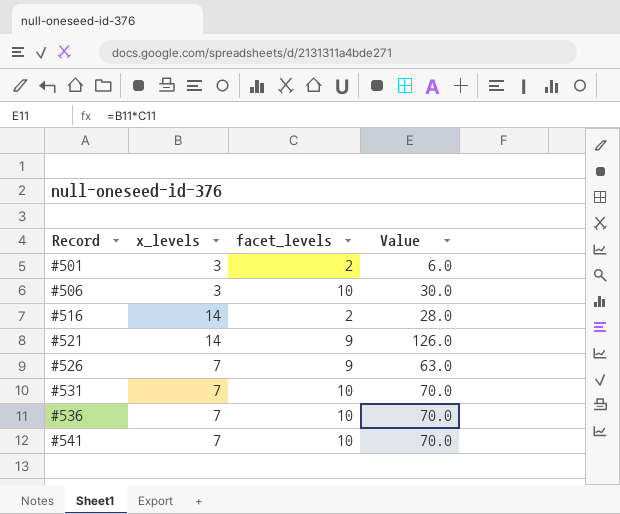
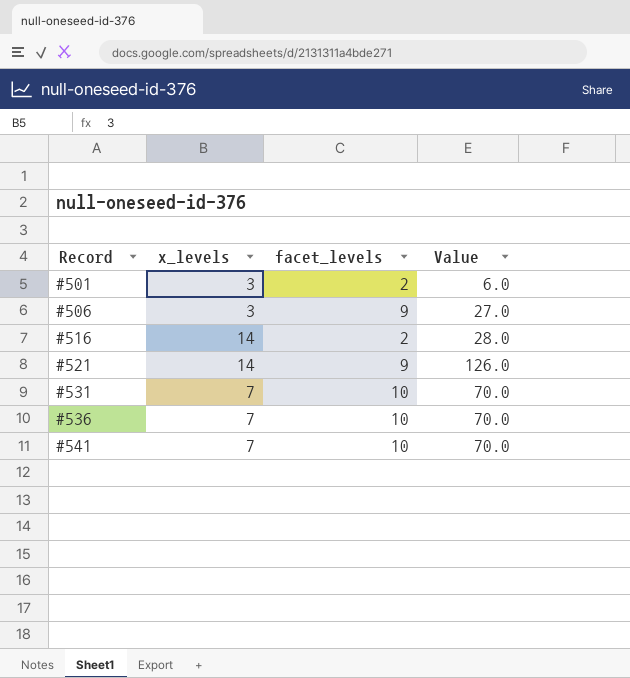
row #526: 7 | 9 | 63.0 -> none
#506 | facet_levels: 10 -> 9
#506 | Value: 30.0 -> 27.0

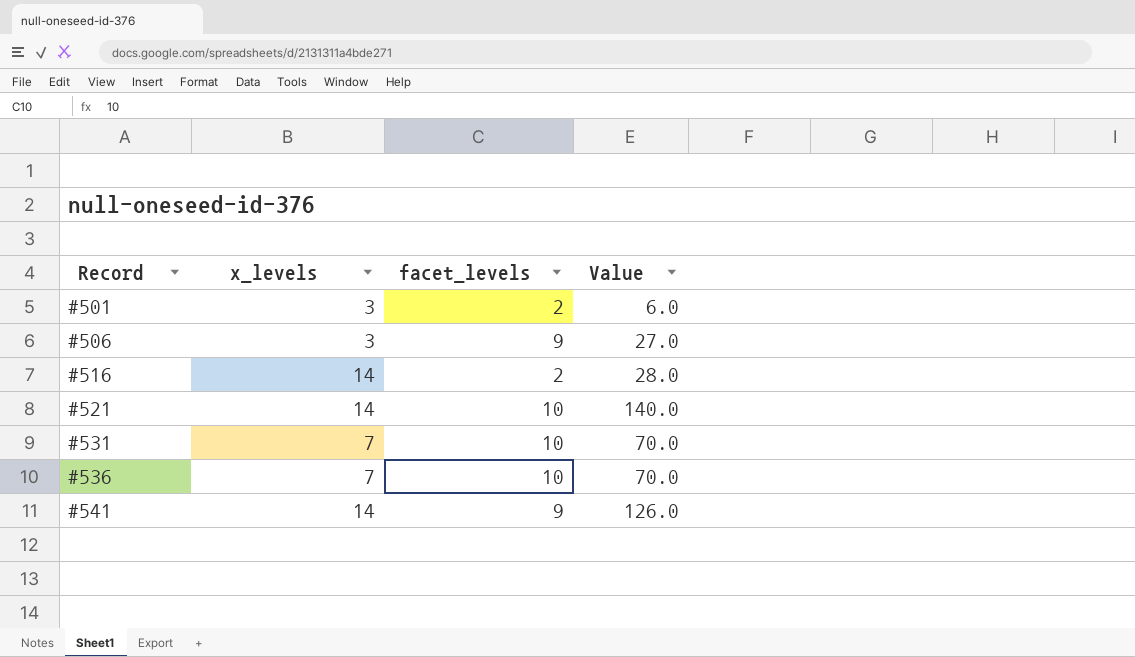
#521 | facet_levels: 9 -> 10
#521 | Value: 126.0 -> 140.0
#541 | x_levels: 7 -> 14
#541 | facet_levels: 10 -> 9
#541 | Value: 70.0 -> 126.0

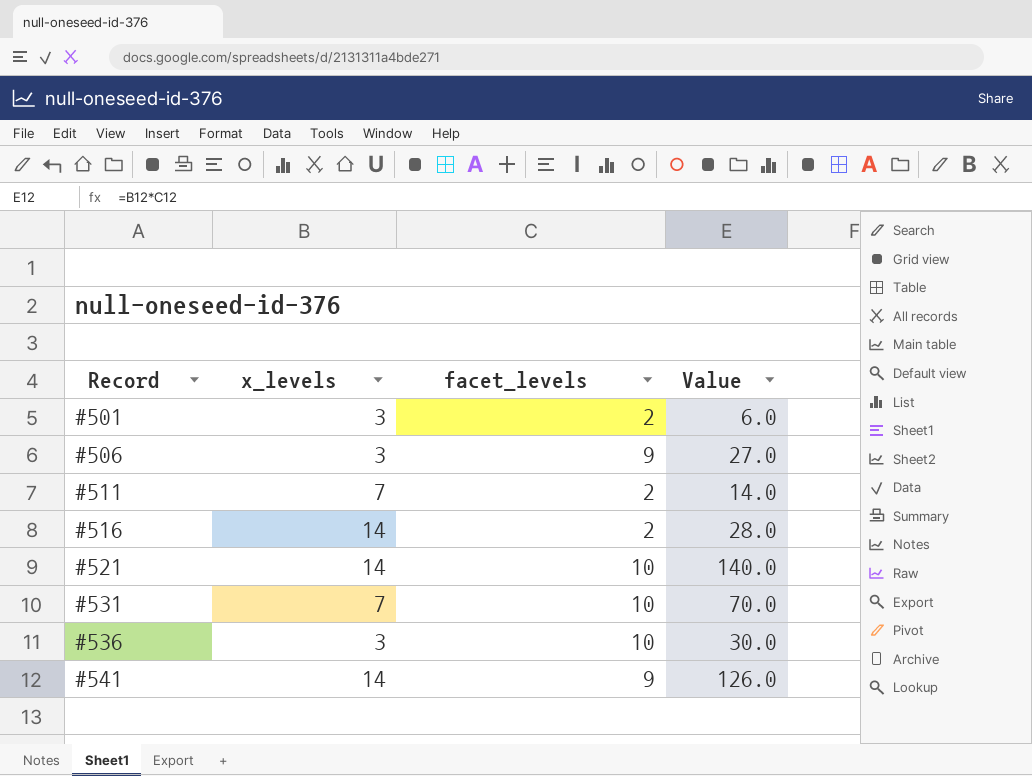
row #511: none -> 7 | 2 | 14.0
#536 | x_levels: 7 -> 3
#536 | Value: 70.0 -> 30.0

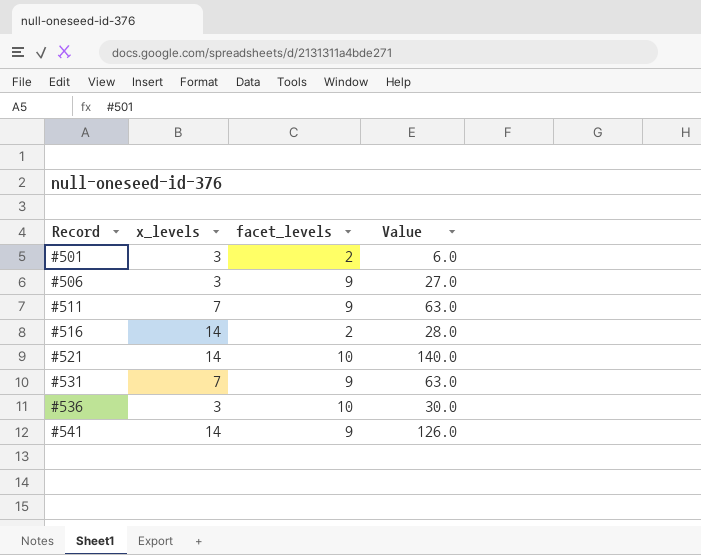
#511 | facet_levels: 2 -> 9
#511 | Value: 14.0 -> 63.0
#531 | facet_levels: 10 -> 9
#531 | Value: 70.0 -> 63.0

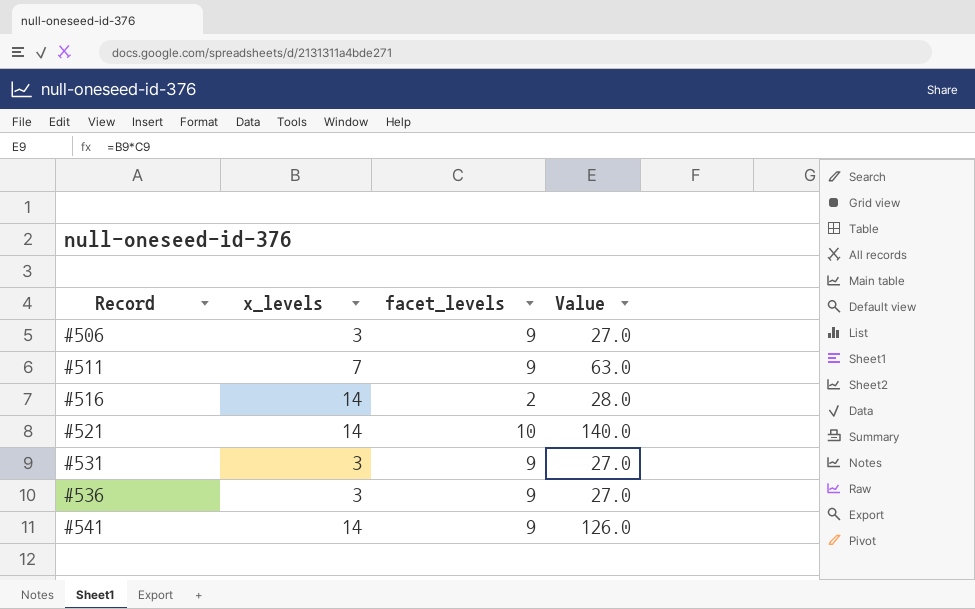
row #501: 3 | 2 | 6.0 -> none
#531 | x_levels: 7 -> 3
#531 | Value: 63.0 -> 27.0
#536 | facet_levels: 10 -> 9
#536 | Value: 30.0 -> 27.0

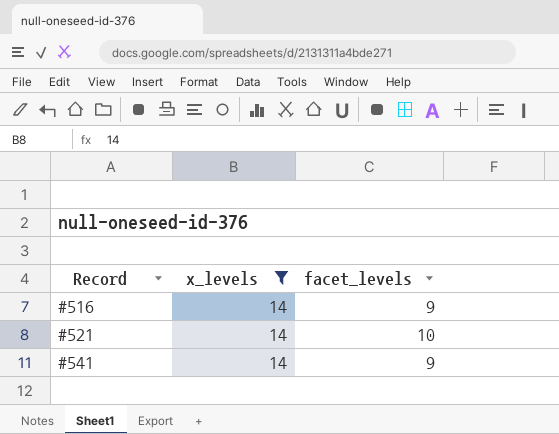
filter: none -> x_levels = 14
column Value | formula: [x_levels] * [facet_levels] -> none
#516 | facet_levels: 2 -> 9

